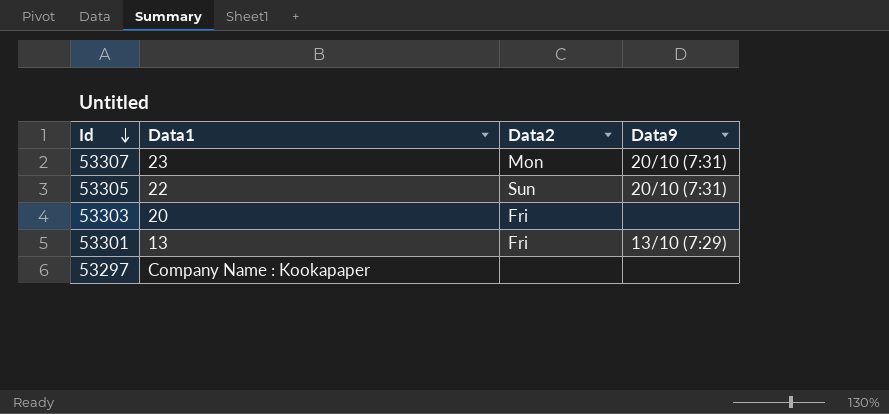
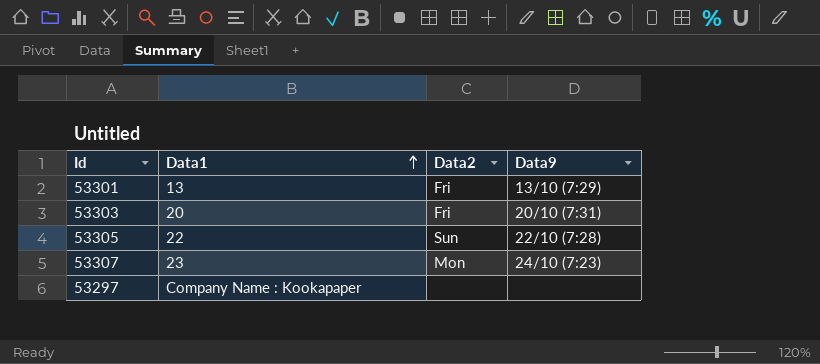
row order: Id descending -> Data1 ascending
53303 | Data9: none -> 20/10 (7:31)
53305 | Data9: 20/10 (7:31) -> 22/10 (7:28)
53307 | Data9: 20/10 (7:31) -> 24/10 (7:23)

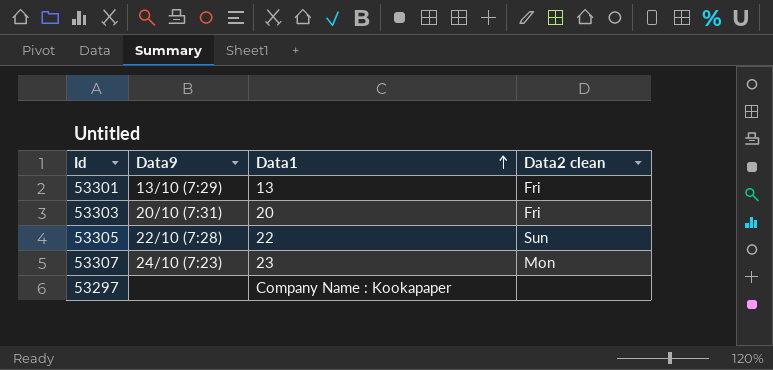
column Data9 | position: 4 -> 2
column name: Data2 -> Data2 clean

